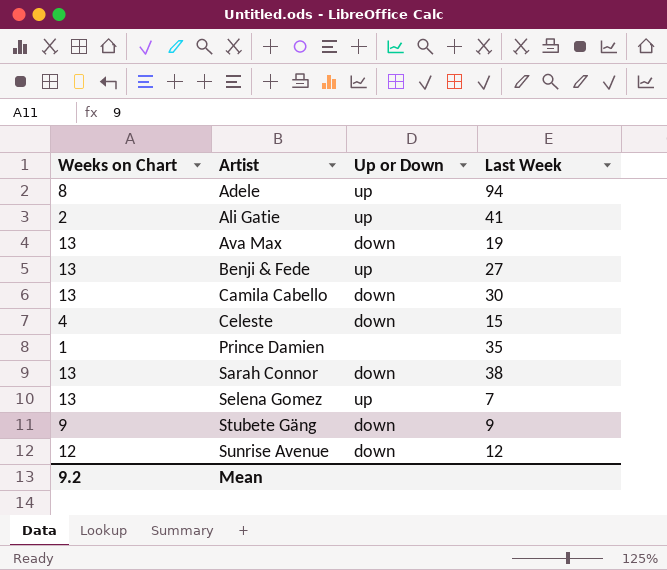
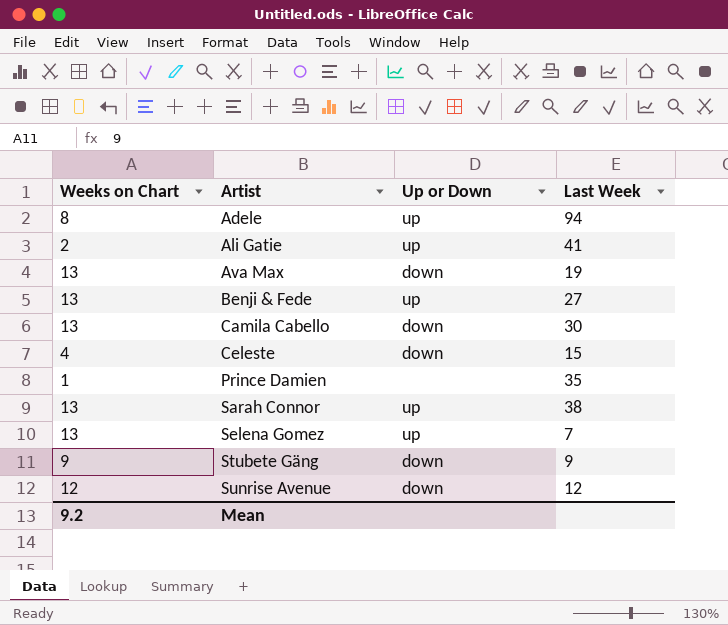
Sarah Connor | Up or Down: down -> up

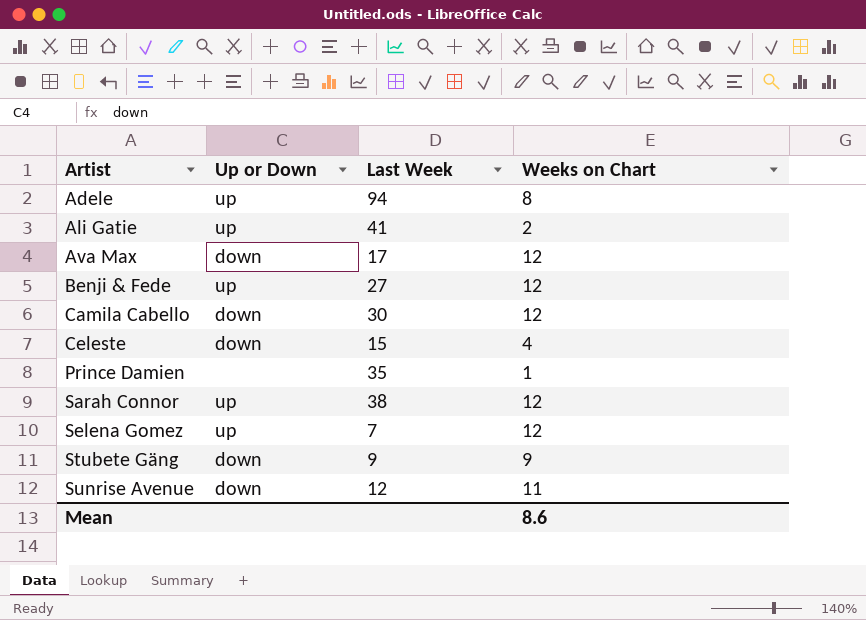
column Weeks on Chart | position: 1 -> 4
Ava Max | Last Week: 19 -> 17
Ava Max | Weeks on Chart: 13 -> 12
Benji & Fede | Weeks on Chart: 13 -> 12
Camila Cabello | Weeks on Chart: 13 -> 12
Sarah Connor | Weeks on Chart: 13 -> 12
Selena Gomez | Weeks on Chart: 13 -> 12
Sunrise Avenue | Weeks on Chart: 12 -> 11
Mean | Weeks on Chart: 9.2 -> 8.6

